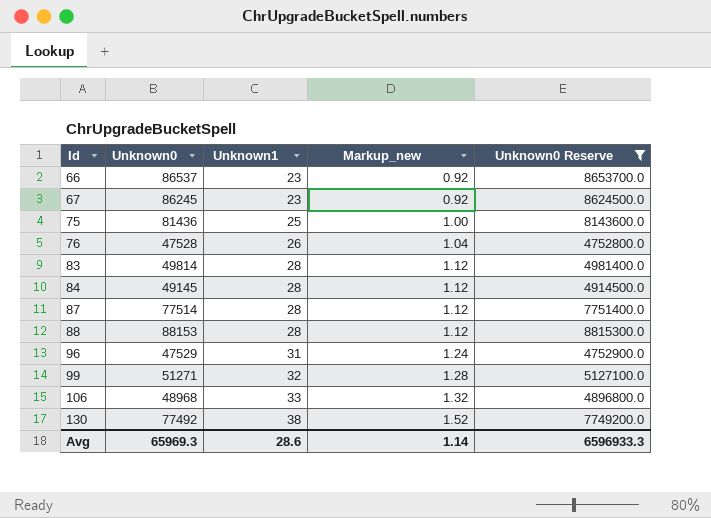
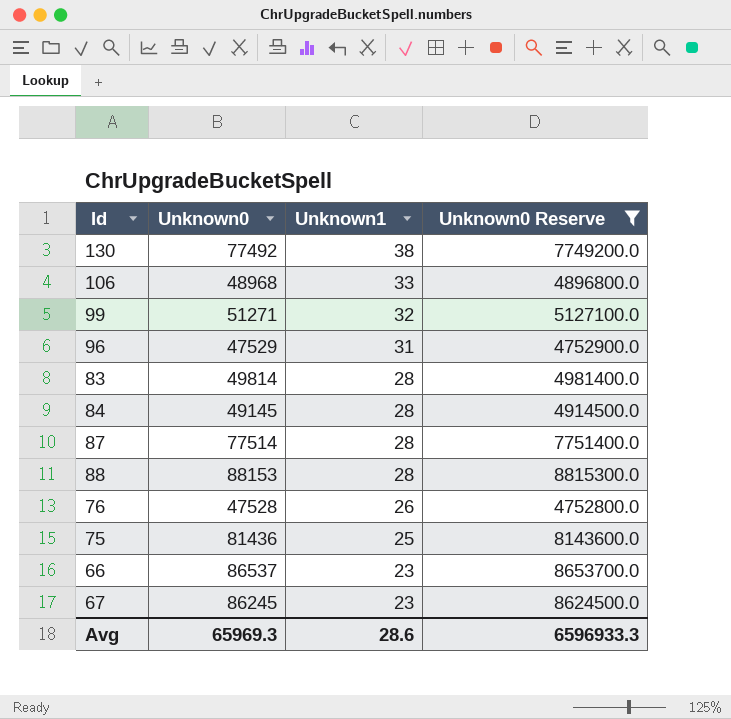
row order: Id ascending -> Unknown1 descending
column Markup_new | formula: [Unknown1] * 0.04 -> none

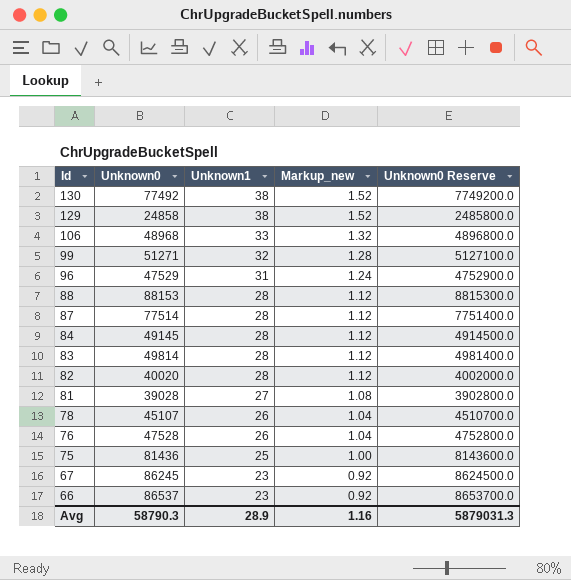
filter: Unknown0 Reserve >= 4752800.0 -> none
row order: Unknown1 descending -> Id descending
column Markup_new | formula: none -> [Unknown1] * 0.04
Avg | Unknown0: 65969.3 -> 58790.3
Avg | Unknown1: 28.6 -> 28.9
Avg | Unknown0 Reserve: 6596933.3 -> 5879031.3

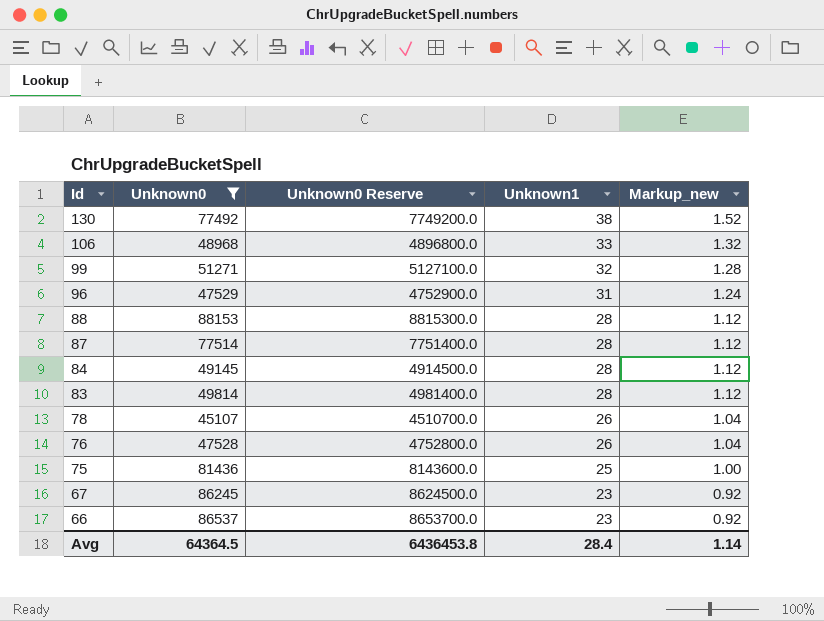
filter: none -> Unknown0 >= 45107
column Unknown0 Reserve | position: 5 -> 3
Avg | Unknown0: 58790.3 -> 64364.5
Avg | Unknown0 Reserve: 5879031.3 -> 6436453.8
Avg | Unknown1: 28.9 -> 28.4
Avg | Markup_new: 1.16 -> 1.14

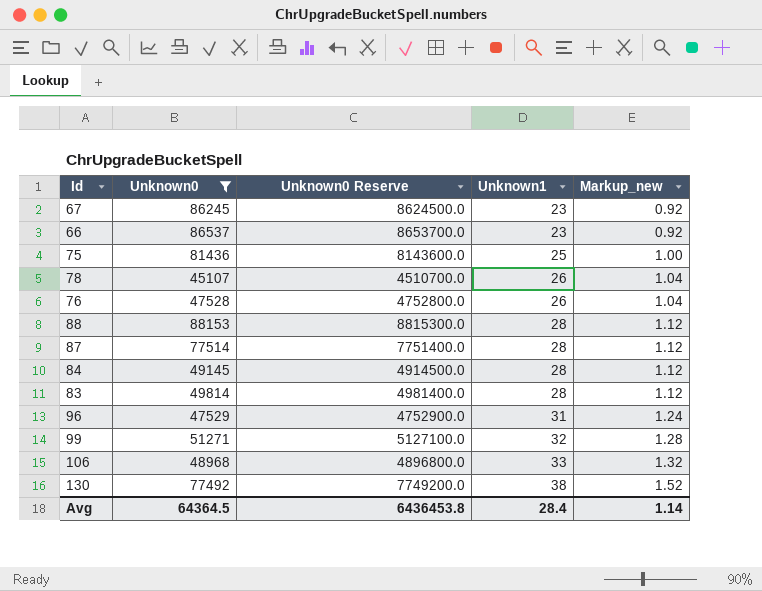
row order: Id descending -> Unknown1 ascending

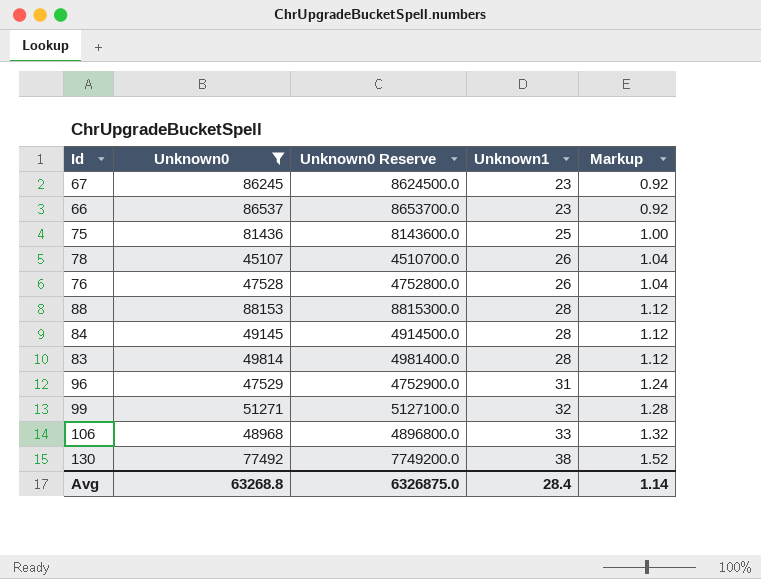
column name: Markup_new -> Markup
row 87: 77514 | 7751400.0 | 28 | 1.12 -> none
Avg | Unknown0: 64364.5 -> 63268.8
Avg | Unknown0 Reserve: 6436453.8 -> 6326875.0

